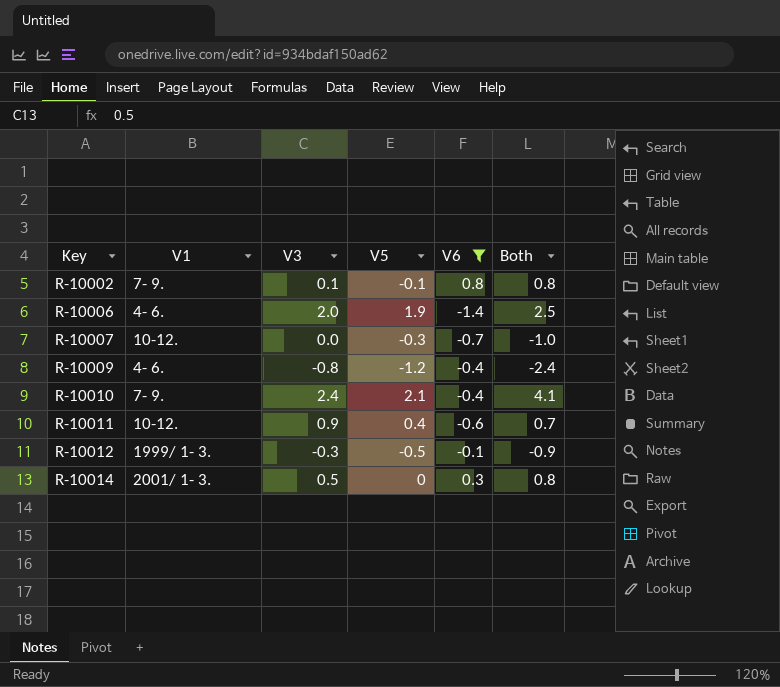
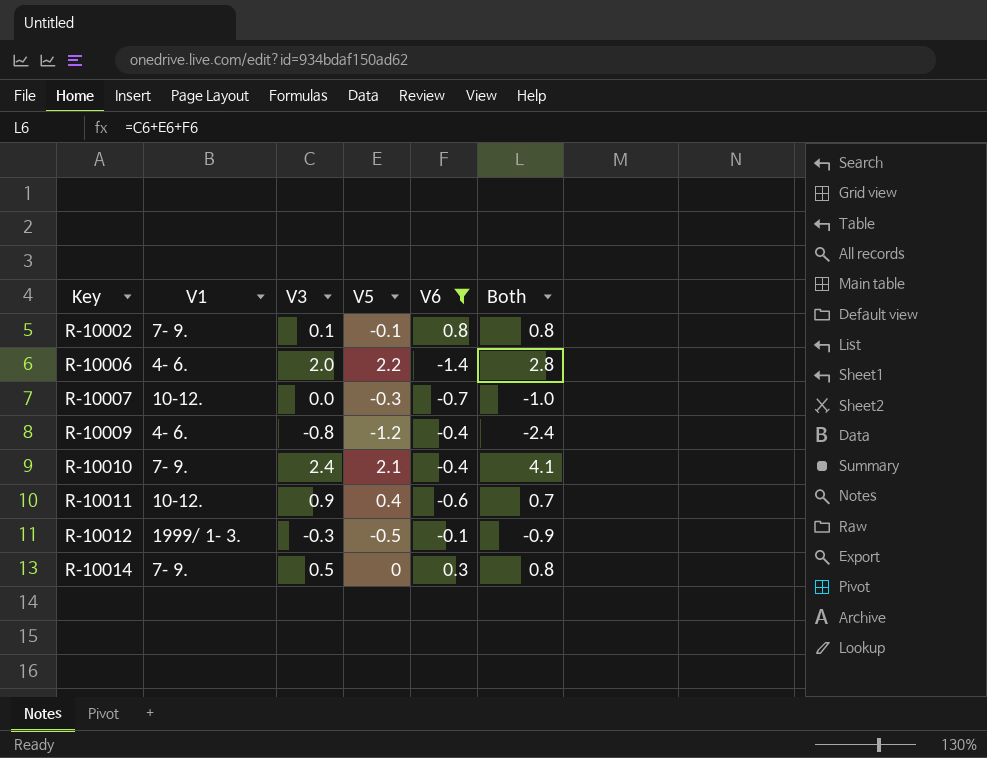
R-10006 | V5: 1.9 -> 2.2
R-10006 | Both: 2.5 -> 2.8
R-10014 | V1: 2001/ 1- 3. -> 7- 9.

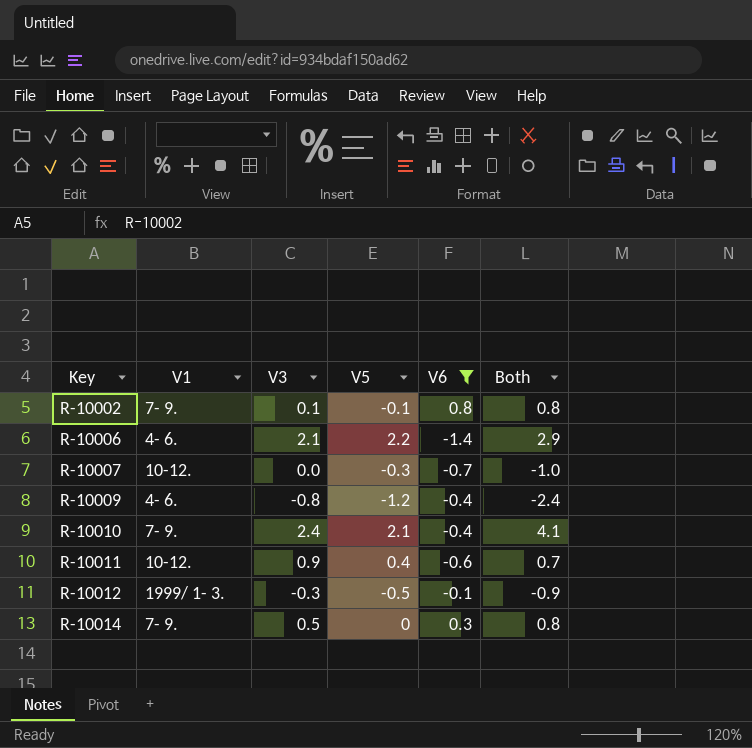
R-10006 | V3: 2.0 -> 2.1
R-10006 | Both: 2.8 -> 2.9

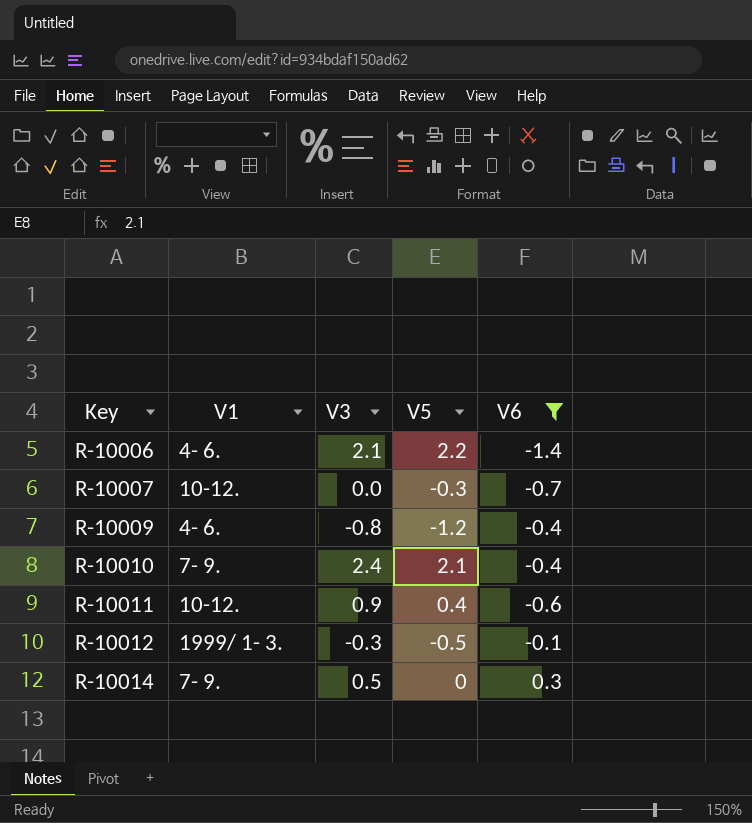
column Both | formula: [V3] + [V5] + [V6] -> none
row R-10002: 7- 9. | 0.1 | -0.1 | 0.8 | 0.8 -> none

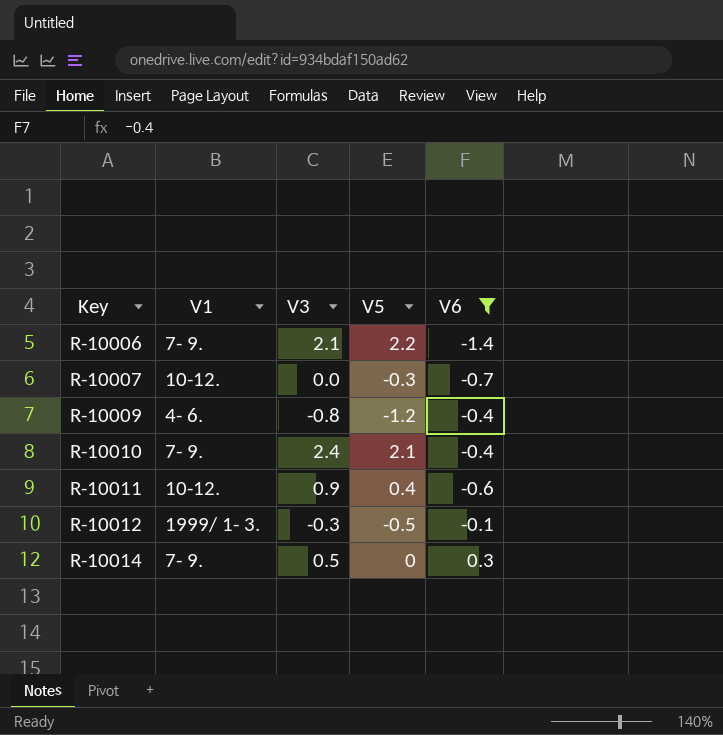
R-10006 | V1: 4- 6. -> 7- 9.

